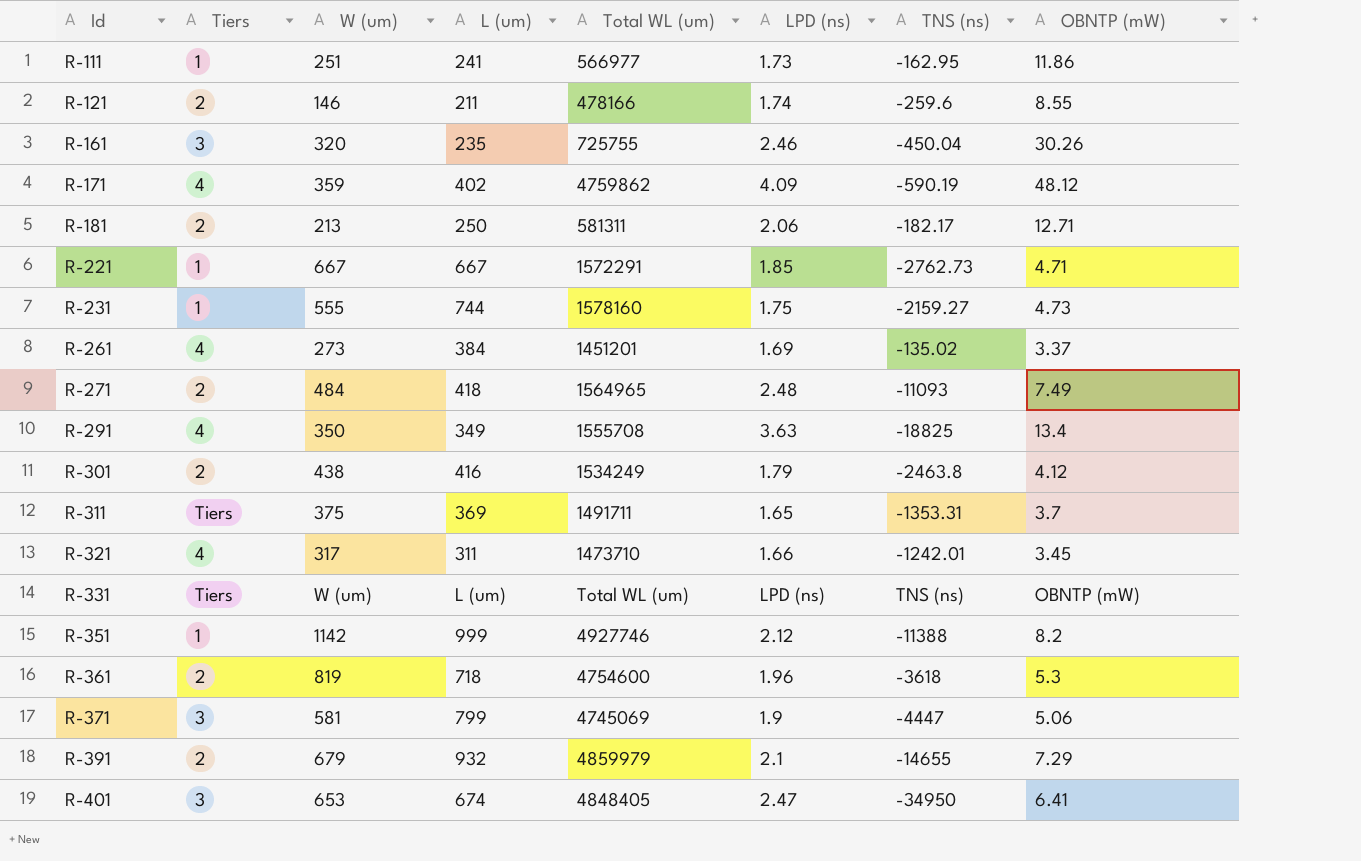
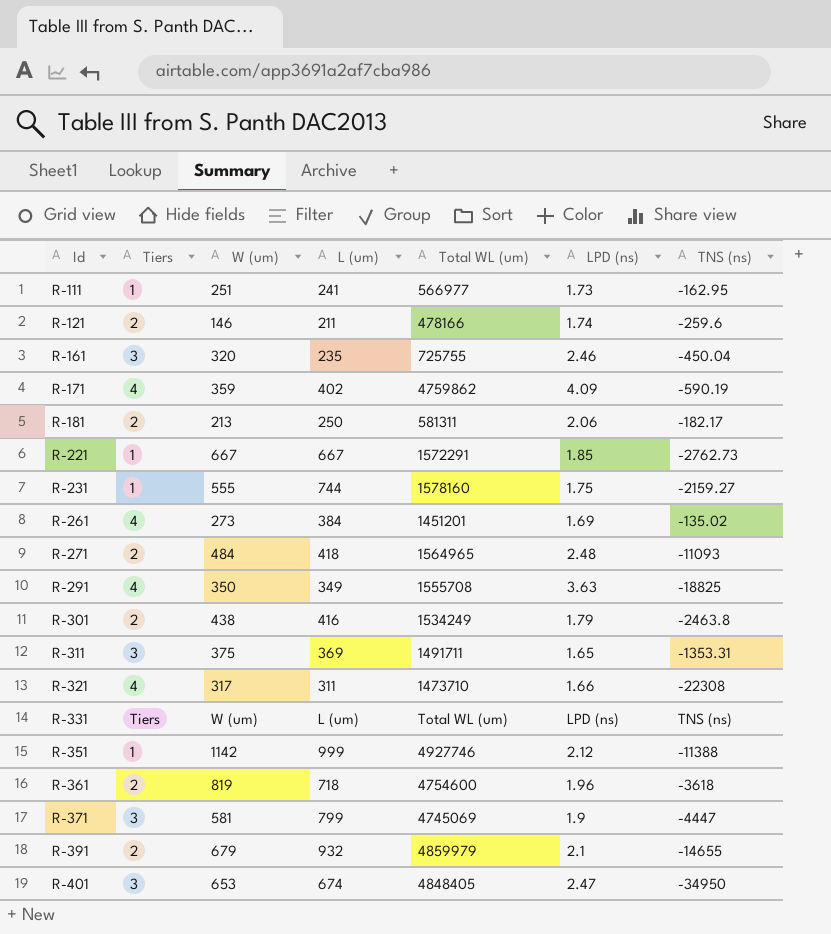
column OBNTP (mW) | position: 8 -> none
R-311 | Tiers: Tiers -> 3
R-321 | TNS (ns): -1242.01 -> -22308

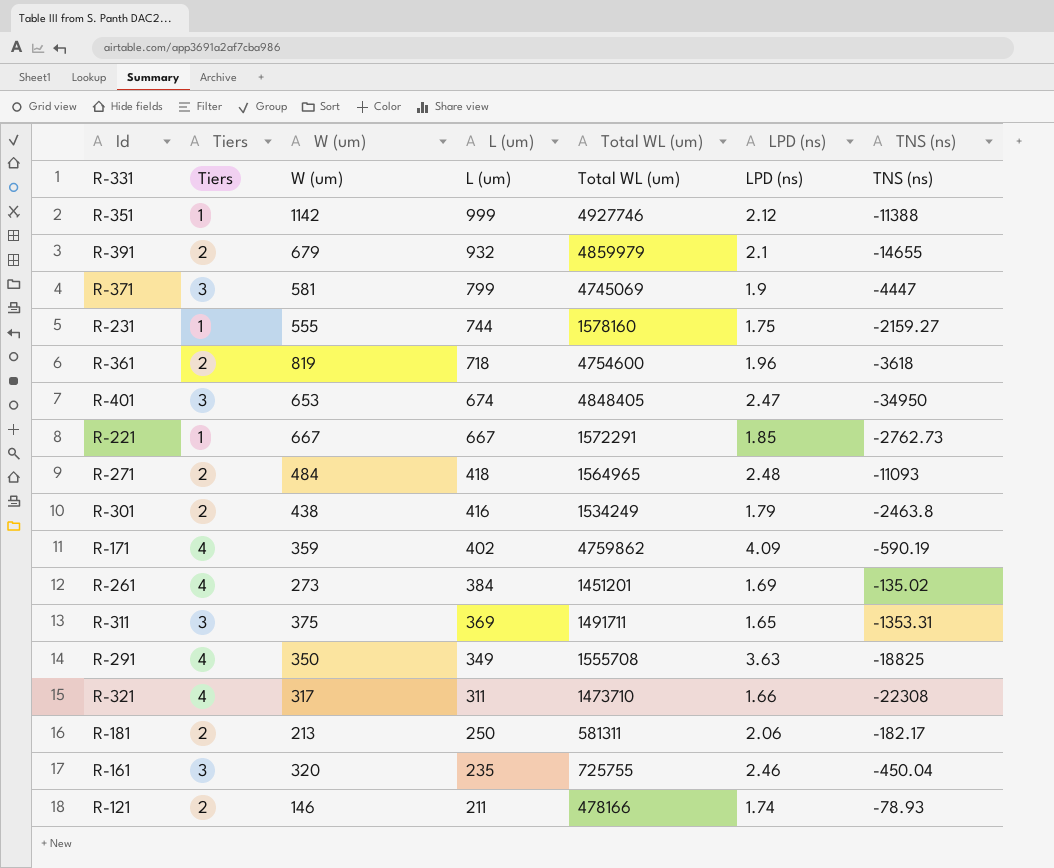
row order: Id ascending -> L (um) descending
row R-111: 1 | 251 | 241 | 566977 | 1.73 | -162.95 -> none
R-121 | TNS (ns): -259.6 -> -78.93

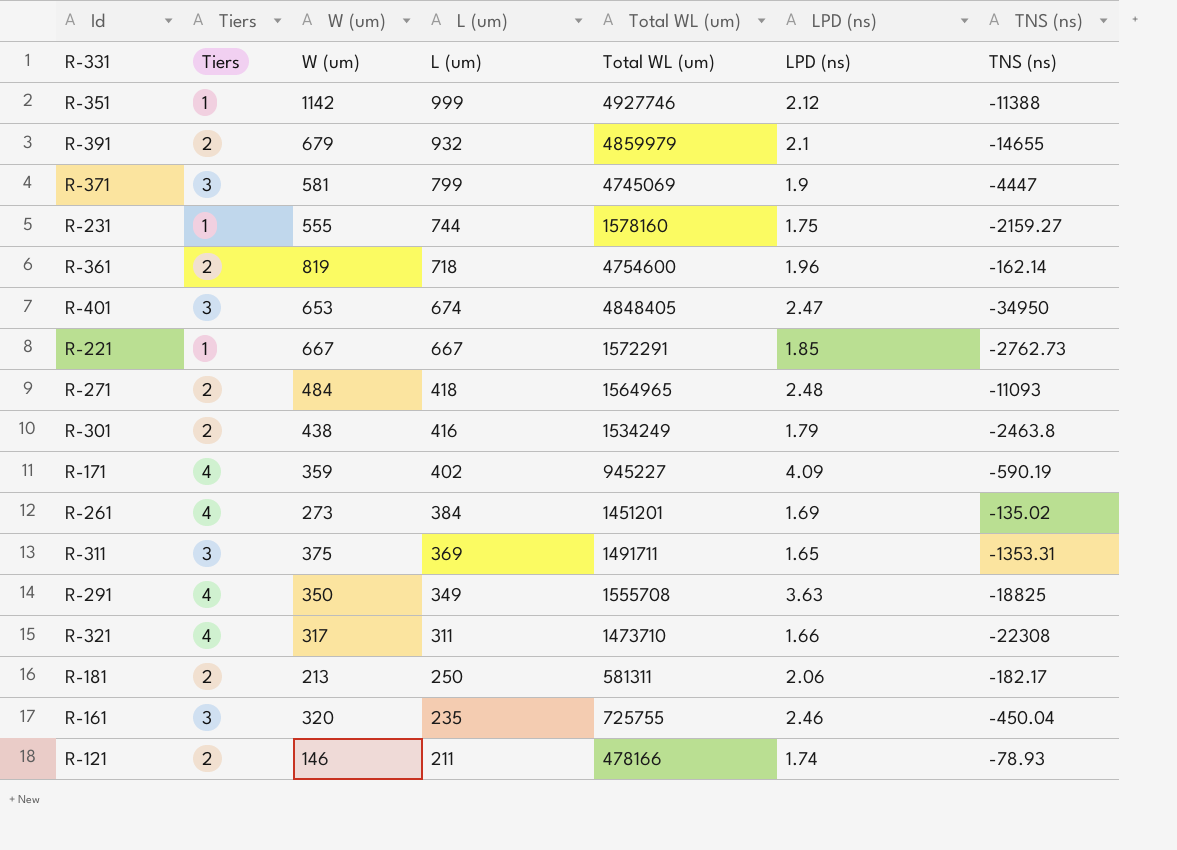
R-361 | TNS (ns): -3618 -> -162.14
R-171 | Total WL (um): 4759862 -> 945227

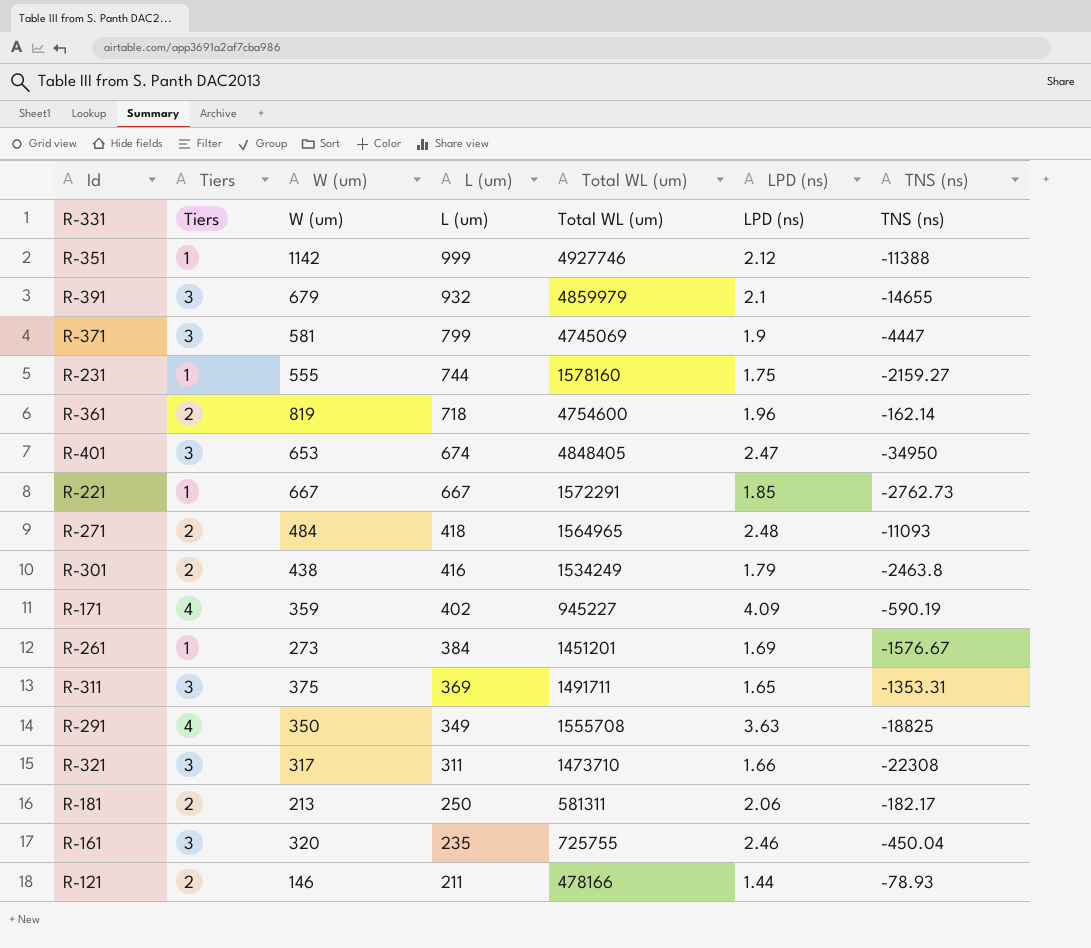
R-391 | Tiers: 2 -> 3
R-261 | Tiers: 4 -> 1
R-261 | TNS (ns): -135.02 -> -1576.67
R-321 | Tiers: 4 -> 3
R-121 | LPD (ns): 1.74 -> 1.44

